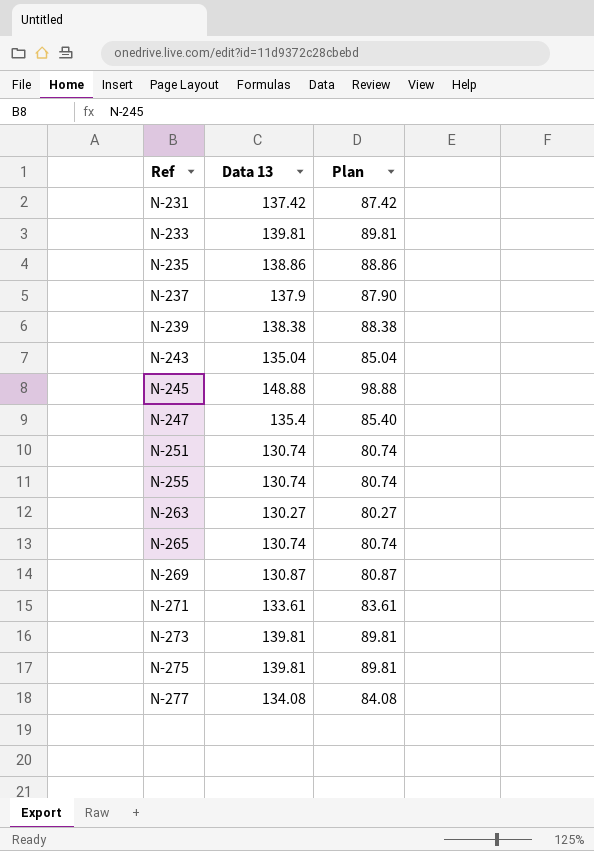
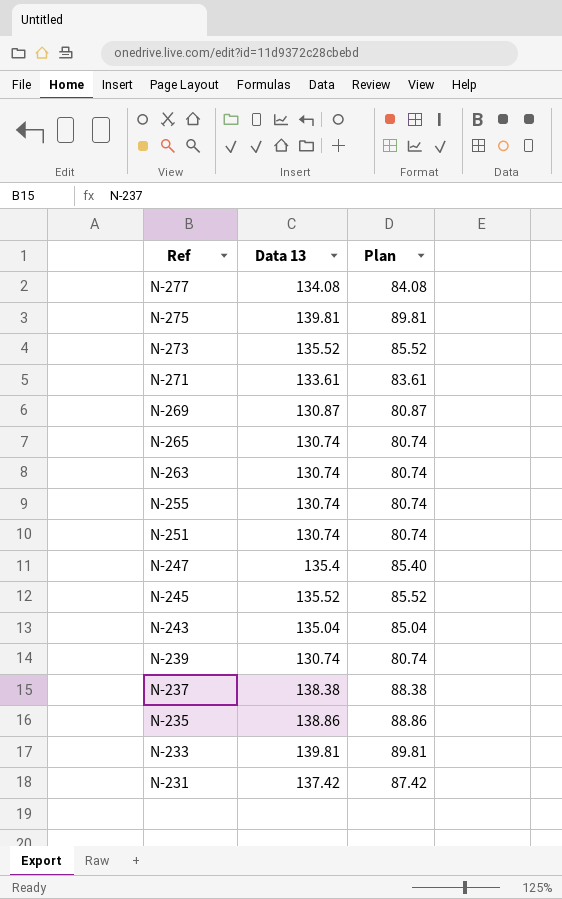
row order: Ref ascending -> Ref descending
N-273 | Data 13: 139.81 -> 135.52
N-273 | Plan: 89.81 -> 85.52
N-263 | Data 13: 130.27 -> 130.74
N-263 | Plan: 80.27 -> 80.74
N-245 | Data 13: 148.88 -> 135.52
N-245 | Plan: 98.88 -> 85.52
N-239 | Data 13: 138.38 -> 130.74
N-239 | Plan: 88.38 -> 80.74
N-237 | Data 13: 137.9 -> 138.38
N-237 | Plan: 87.90 -> 88.38

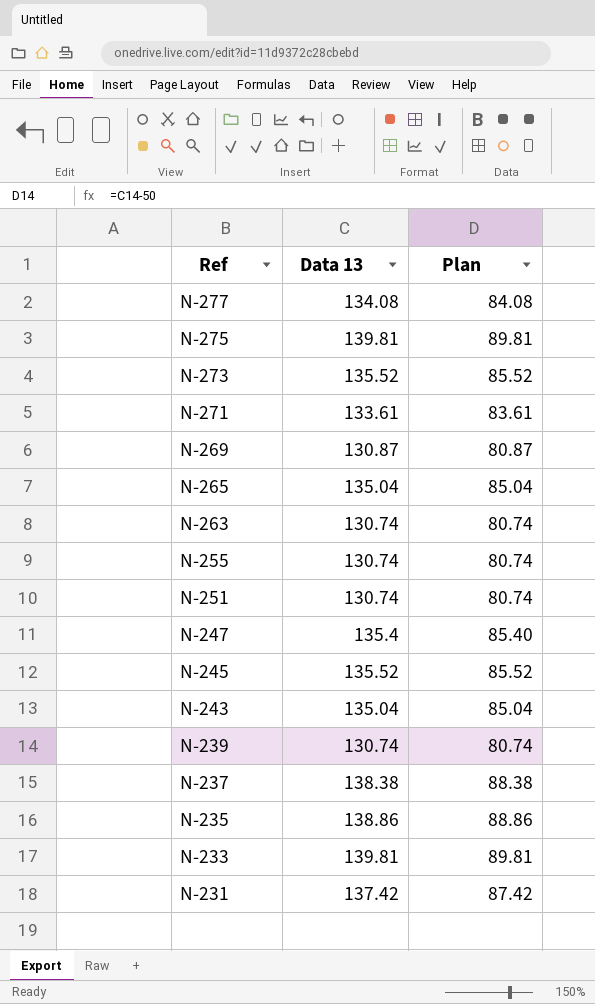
N-265 | Data 13: 130.74 -> 135.04
N-265 | Plan: 80.74 -> 85.04

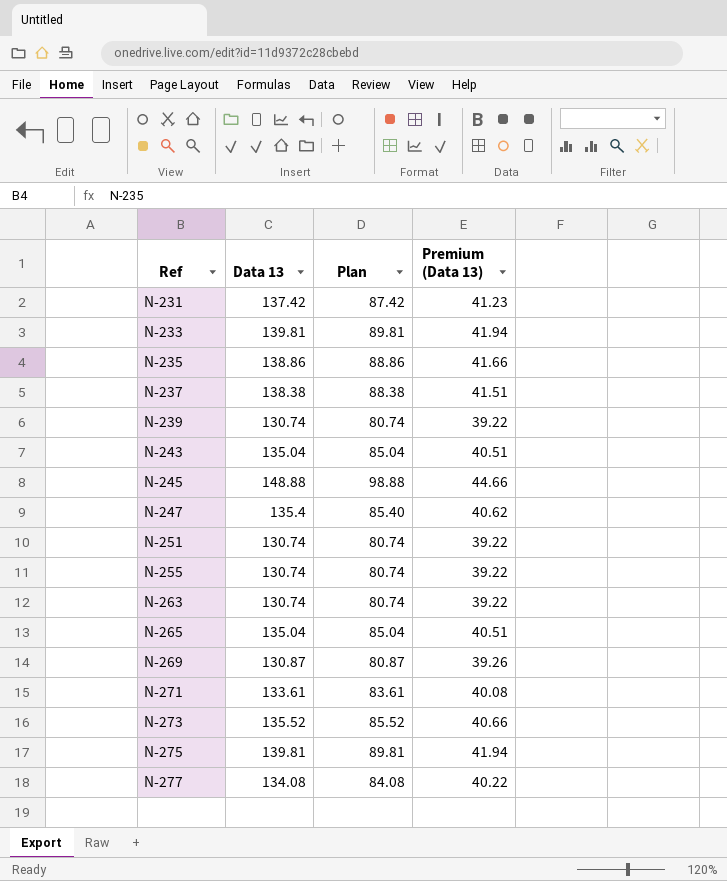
row order: Ref descending -> Ref ascending
column Premium (Data 13) | formula: none -> [Data 13] * 0.3
N-245 | Data 13: 135.52 -> 148.88
N-245 | Plan: 85.52 -> 98.88

